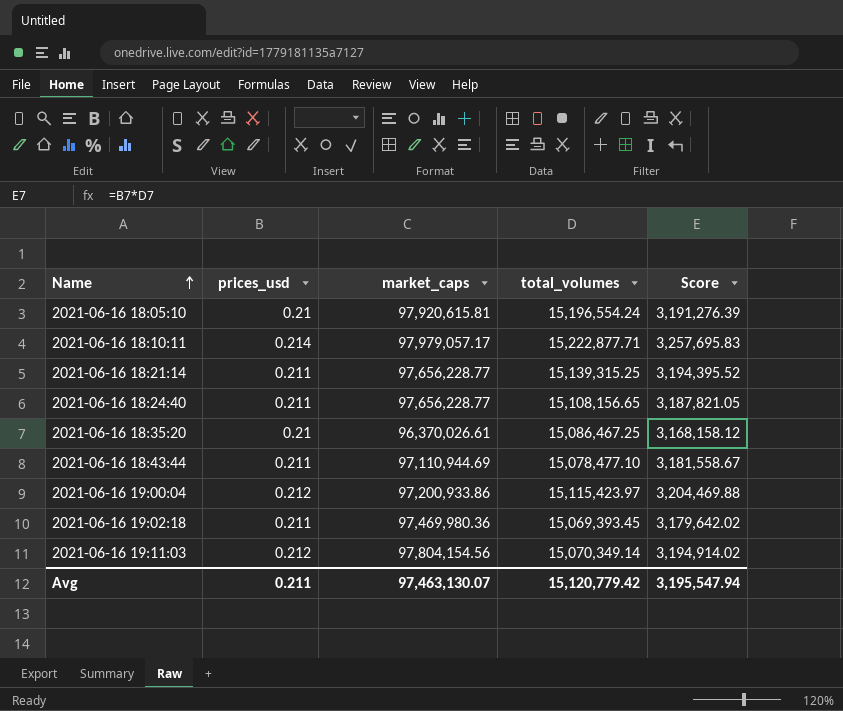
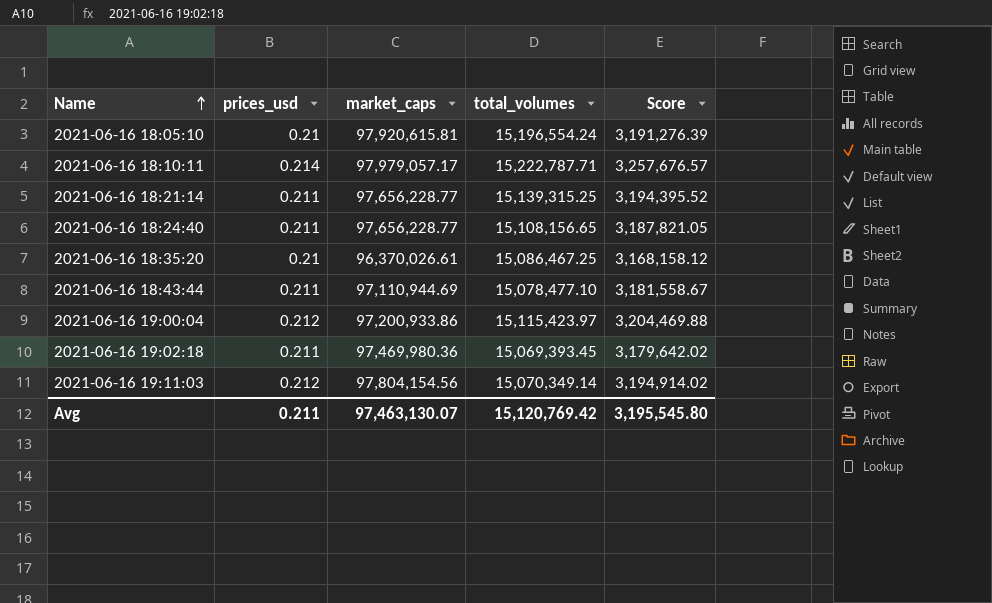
2021-06-16 18:10:11 | total_volumes: 15,222,877.71 -> 15,222,787.71
2021-06-16 18:10:11 | Score: 3,257,695.83 -> 3,257,676.57
Avg | total_volumes: 15,120,779.42 -> 15,120,769.42
Avg | Score: 3,195,547.94 -> 3,195,545.80

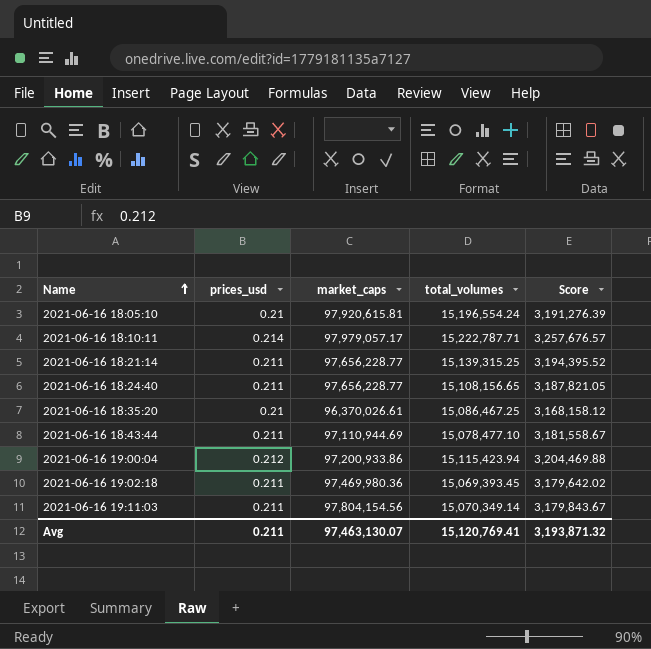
2021-06-16 19:00:04 | total_volumes: 15,115,423.97 -> 15,115,423.94
2021-06-16 19:11:03 | prices_usd: 0.212 -> 0.211
2021-06-16 19:11:03 | Score: 3,194,914.02 -> 3,179,843.67
Avg | total_volumes: 15,120,769.42 -> 15,120,769.41
Avg | Score: 3,195,545.80 -> 3,193,871.32

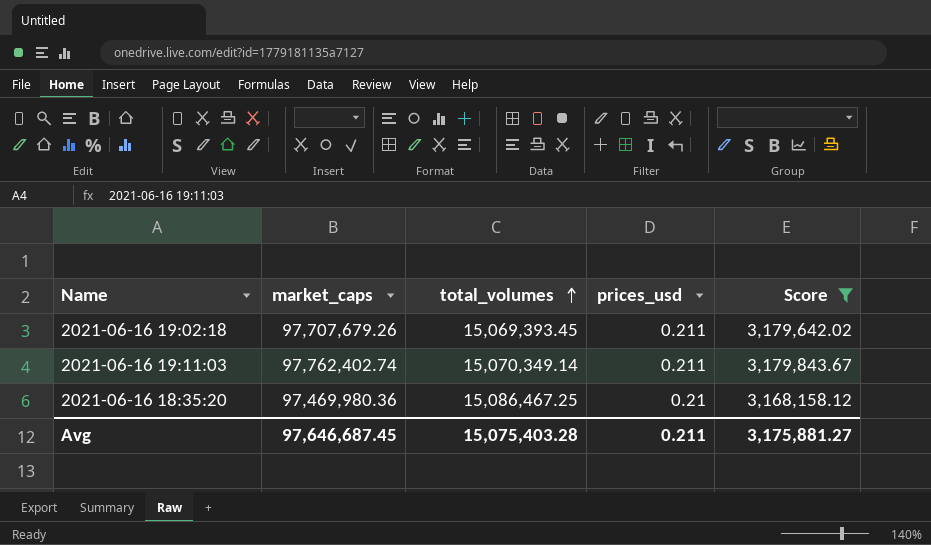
filter: none -> Score <= 3,179,843.67
row order: Name ascending -> total_volumes ascending
column prices_usd | position: 2 -> 4
2021-06-16 19:02:18 | market_caps: 97,469,980.36 -> 97,707,679.26
2021-06-16 19:11:03 | market_caps: 97,804,154.56 -> 97,762,402.74
2021-06-16 18:35:20 | market_caps: 96,370,026.61 -> 97,469,980.36
Avg | market_caps: 97,463,130.07 -> 97,646,687.45
Avg | total_volumes: 15,120,769.41 -> 15,075,403.28
Avg | Score: 3,193,871.32 -> 3,175,881.27

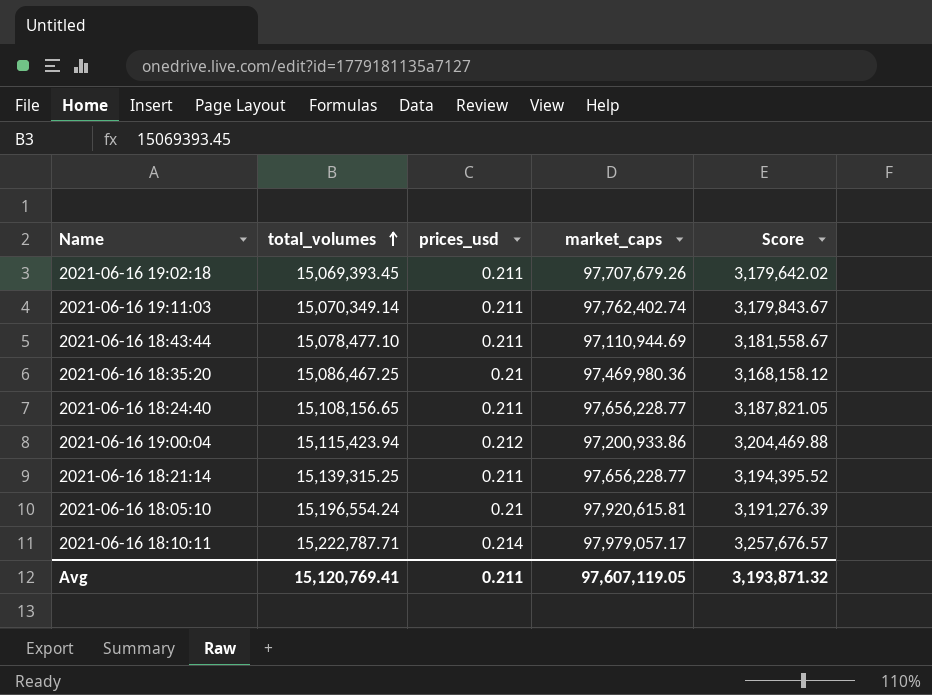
filter: Score <= 3,179,843.67 -> none
column market_caps | position: 2 -> 4
Avg | total_volumes: 15,075,403.28 -> 15,120,769.41
Avg | market_caps: 97,646,687.45 -> 97,607,119.05
Avg | Score: 3,175,881.27 -> 3,193,871.32

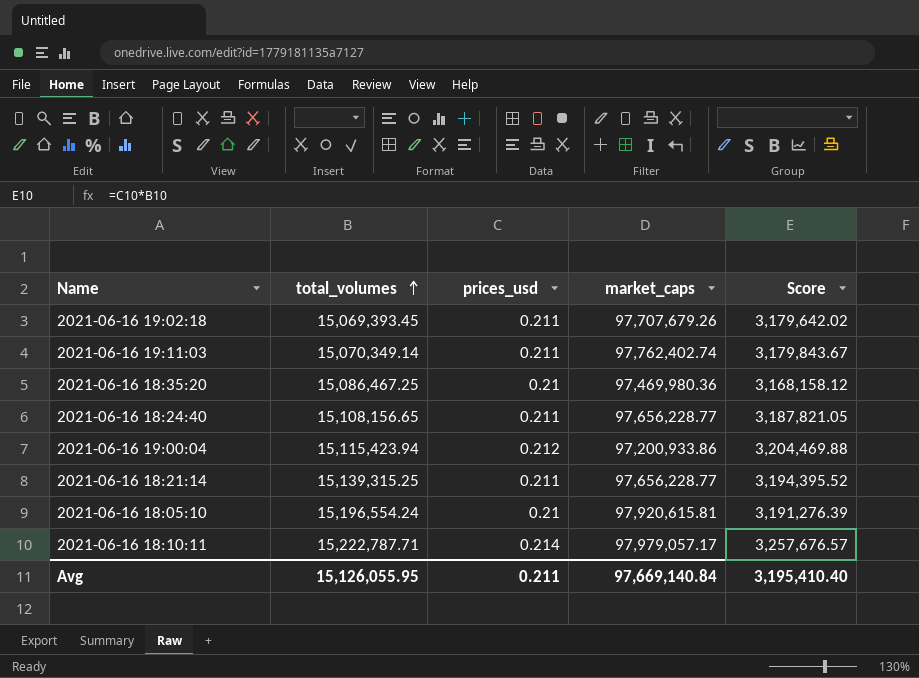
row 2021-06-16 18:43:44: 15,078,477.10 | 0.211 | 97,110,944.69 | 3,181,558.67 -> none
Avg | total_volumes: 15,120,769.41 -> 15,126,055.95
Avg | market_caps: 97,607,119.05 -> 97,669,140.84
Avg | Score: 3,193,871.32 -> 3,195,410.40

